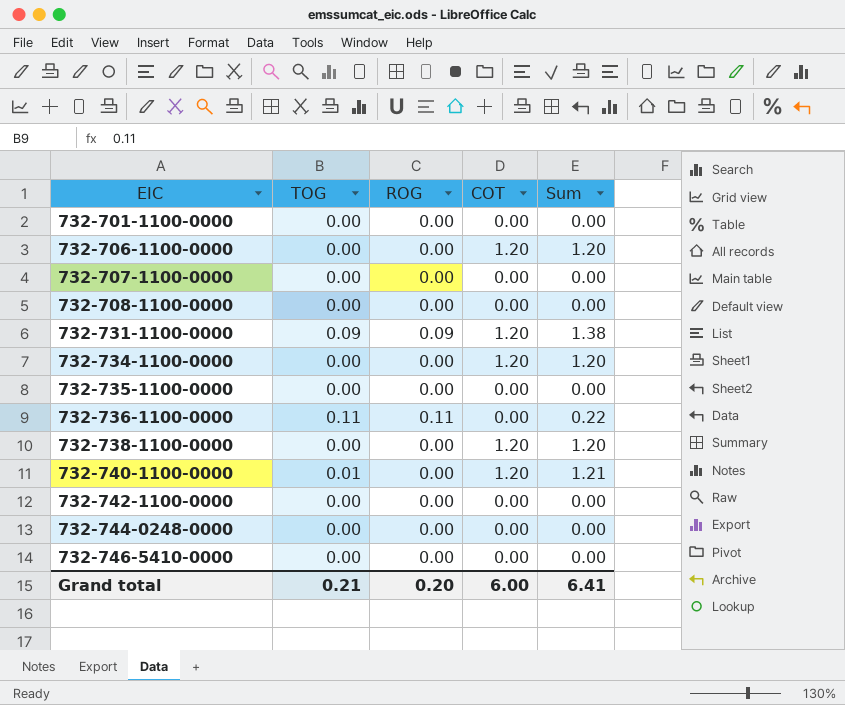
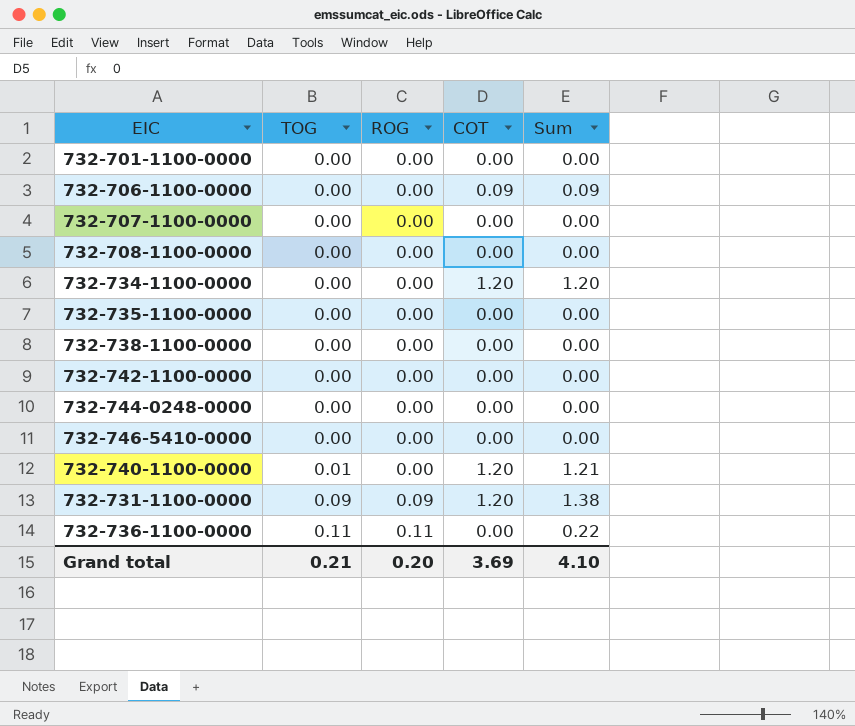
row order: EIC ascending -> TOG ascending
732-706-1100-0000 | COT: 1.20 -> 0.09
732-706-1100-0000 | Sum: 1.20 -> 0.09
732-738-1100-0000 | COT: 1.20 -> 0.00
732-738-1100-0000 | Sum: 1.20 -> 0.00
Grand total | COT: 6.00 -> 3.69
Grand total | Sum: 6.41 -> 4.10

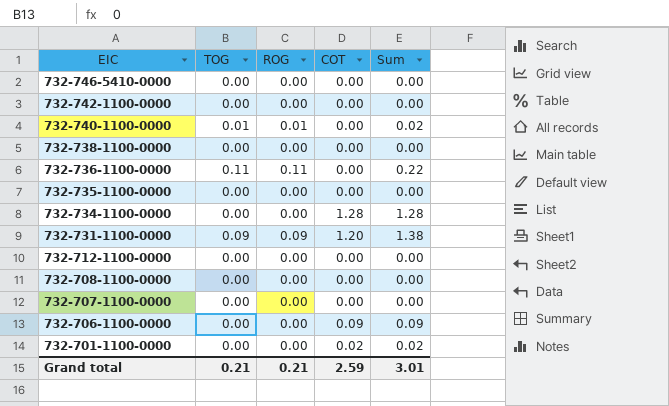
row order: TOG ascending -> EIC descending
row 732-744-0248-0000: 0.00 | 0.00 | 0.00 | 0.00 -> none
732-740-1100-0000 | ROG: 0.00 -> 0.01
732-740-1100-0000 | COT: 1.20 -> 0.00
732-740-1100-0000 | Sum: 1.21 -> 0.02
732-734-1100-0000 | COT: 1.20 -> 1.28
732-734-1100-0000 | Sum: 1.20 -> 1.28
row 732-712-1100-0000: none -> 0.00 | 0.00 | 0.00 | 0.00
732-701-1100-0000 | COT: 0.00 -> 0.02
732-701-1100-0000 | Sum: 0.00 -> 0.02
Grand total | ROG: 0.20 -> 0.21
Grand total | COT: 3.69 -> 2.59
Grand total | Sum: 4.10 -> 3.01

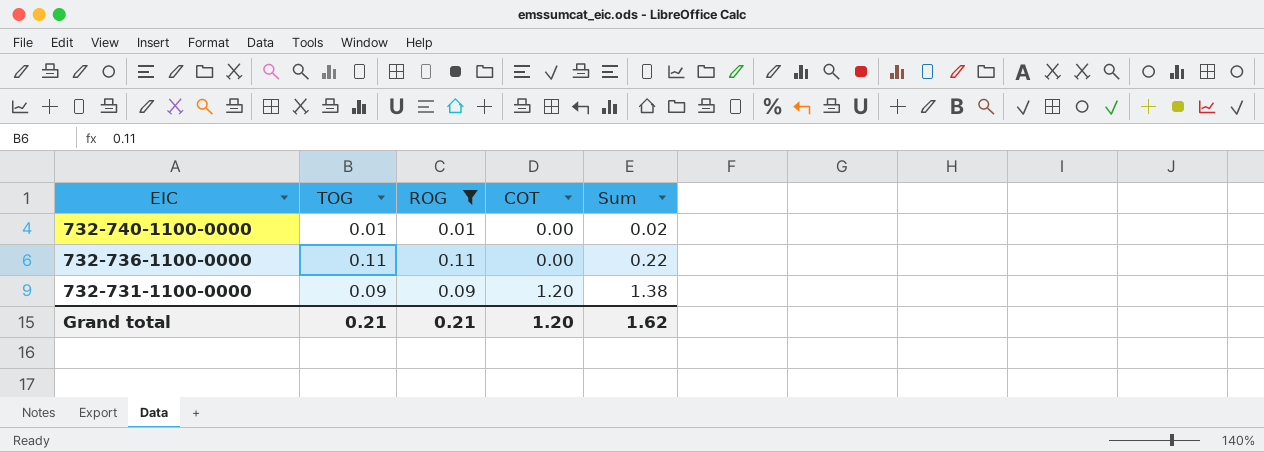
filter: none -> ROG != 0.00
Grand total | COT: 2.59 -> 1.20
Grand total | Sum: 3.01 -> 1.62

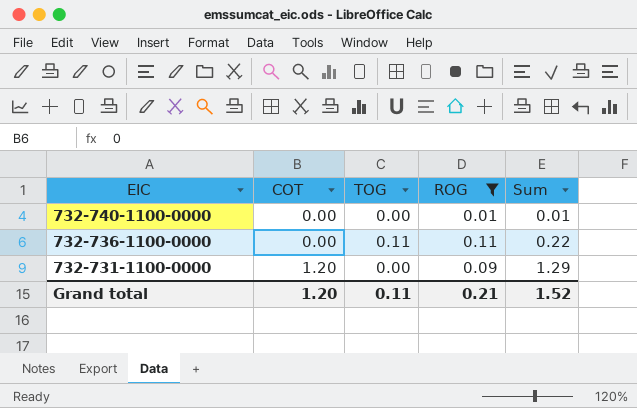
column COT | position: 4 -> 2
732-740-1100-0000 | TOG: 0.01 -> 0.00
732-740-1100-0000 | Sum: 0.02 -> 0.01
732-731-1100-0000 | TOG: 0.09 -> 0.00
732-731-1100-0000 | Sum: 1.38 -> 1.29
Grand total | TOG: 0.21 -> 0.11
Grand total | Sum: 1.62 -> 1.52

